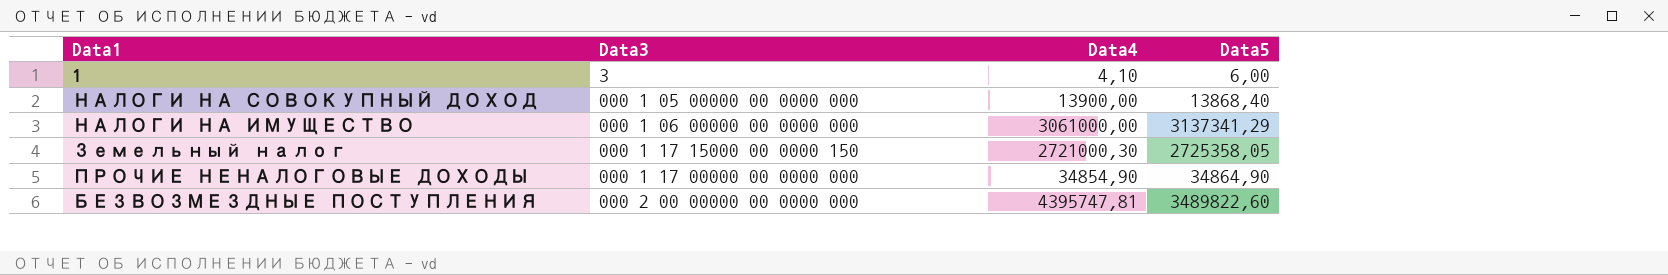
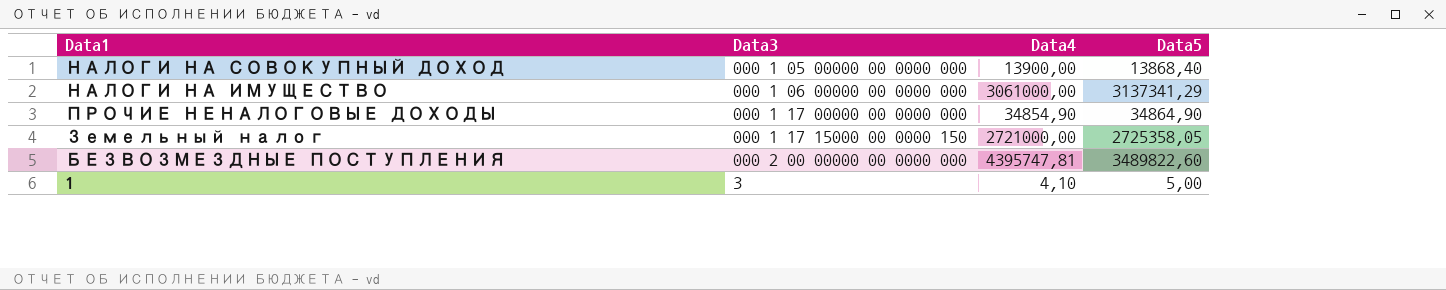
row order: none -> Data3 ascending
Земельный налог | Data4: 2721000,30 -> 2721000,00
1 | Data5: 6,00 -> 5,00

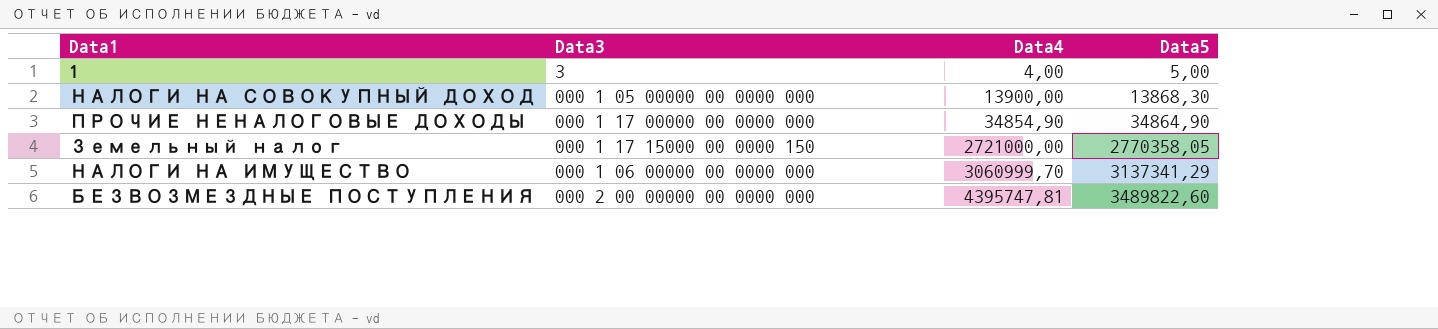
row order: Data3 ascending -> Data4 ascending
1 | Data4: 4,10 -> 4,00
НАЛОГИ НА СОВОКУПНЫЙ ДОХОД | Data5: 13868,40 -> 13868,30
Земельный налог | Data5: 2725358,05 -> 2770358,05
НАЛОГИ НА ИМУЩЕСТВО | Data4: 3061000,00 -> 3060999,70

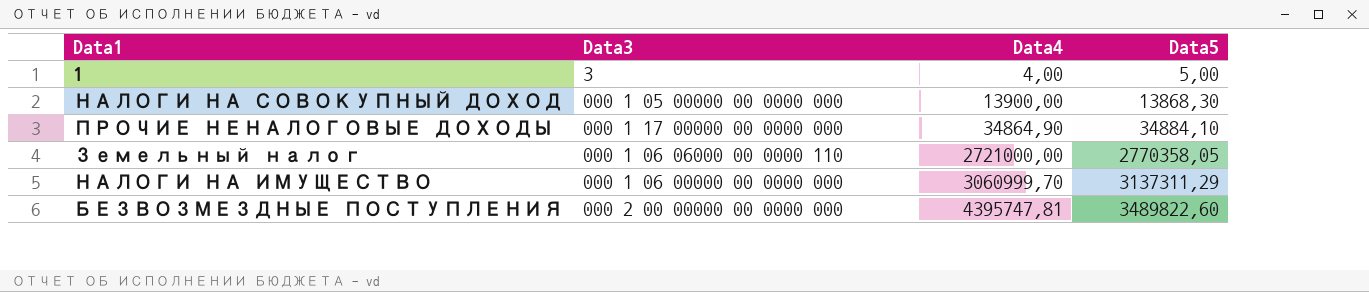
ПРОЧИЕ НЕНАЛОГОВЫЕ ДОХОДЫ | Data4: 34854,90 -> 34864,90
ПРОЧИЕ НЕНАЛОГОВЫЕ ДОХОДЫ | Data5: 34864,90 -> 34884,10
Земельный налог | Data3: 000 1 17 15000 00 0000 150 -> 000 1 06 06000 00 0000 110
НАЛОГИ НА ИМУЩЕСТВО | Data5: 3137341,29 -> 3137311,29

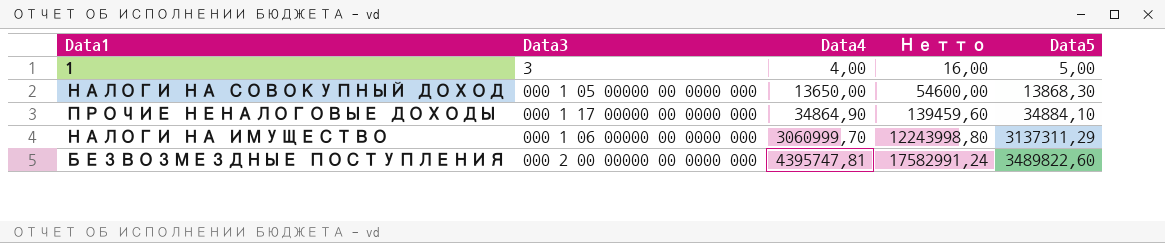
column Нетто | formula: none -> [Data4] * 4
row Земельный налог: 000 1 06 06000 00 0000 110 | 2721000,00 | 2770358,05 -> none
НАЛОГИ НА СОВОКУПНЫЙ ДОХОД | Data4: 13900,00 -> 13650,00

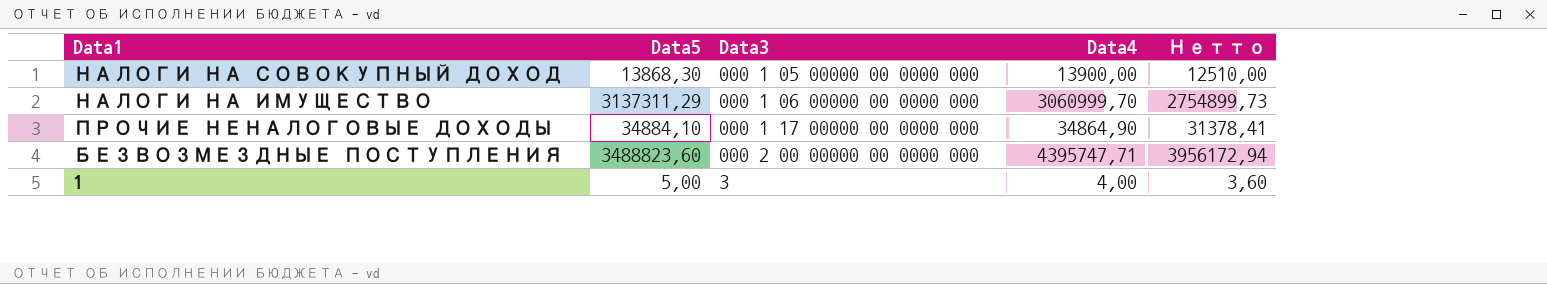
row order: Data4 ascending -> Data3 ascending
column Data5 | position: 5 -> 2
column Нетто | formula: [Data4] * 4 -> [Data4] * 0,9
НАЛОГИ НА СОВОКУПНЫЙ ДОХОД | Data4: 13650,00 -> 13900,00
БЕЗВОЗМЕЗДНЫЕ ПОСТУПЛЕНИЯ | Data5: 3489822,60 -> 3488823,60
БЕЗВОЗМЕЗДНЫЕ ПОСТУПЛЕНИЯ | Data4: 4395747,81 -> 4395747,71

